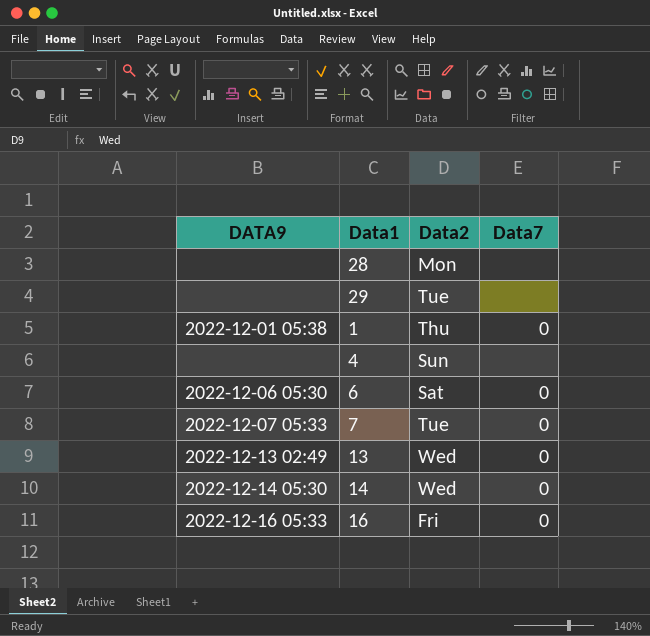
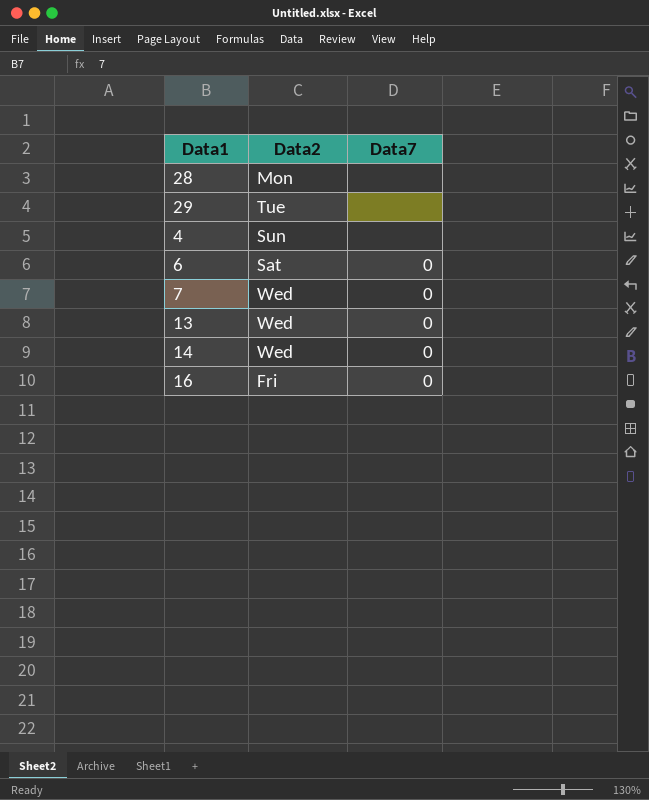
column DATA9 | position: 1 -> none
row 1: 2022-12-01 05:38 | Thu | 0 -> none
7 | Data2: Tue -> Wed

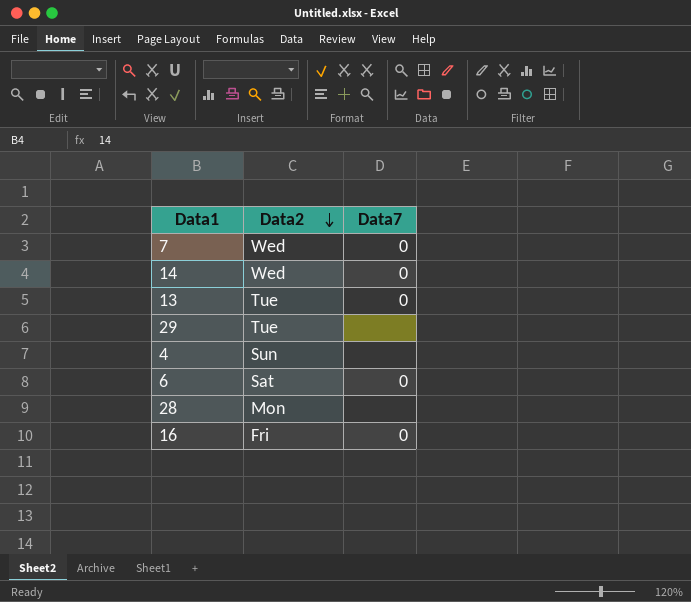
row order: none -> Data2 descending
13 | Data2: Wed -> Tue

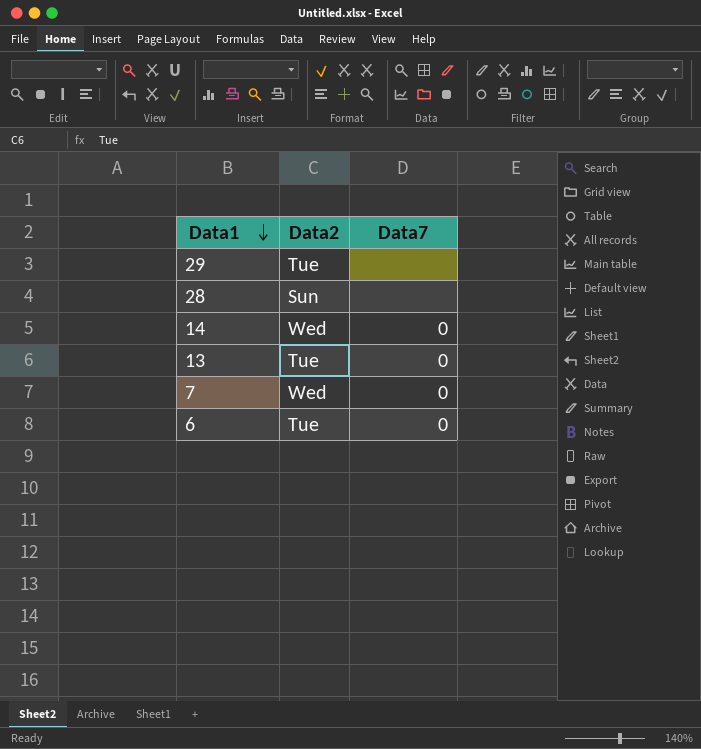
row order: Data2 descending -> Data1 descending
row 4: Sun | none -> none
row 16: Fri | 0 -> none
28 | Data2: Mon -> Sun
6 | Data2: Sat -> Tue

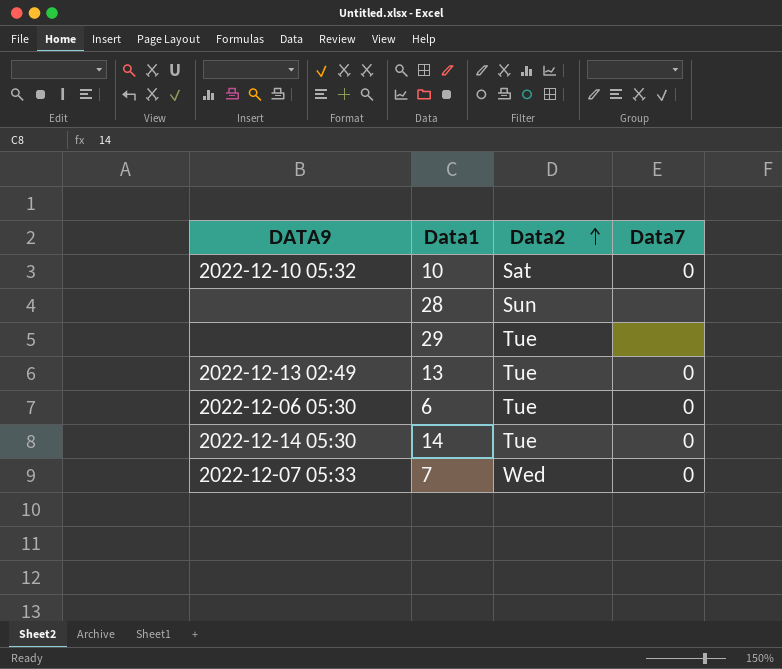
row order: Data1 descending -> Data2 ascending
column DATA9 | position: none -> 1
row 10: none -> 2022-12-10 05:32 | Sat | 0
14 | Data2: Wed -> Tue

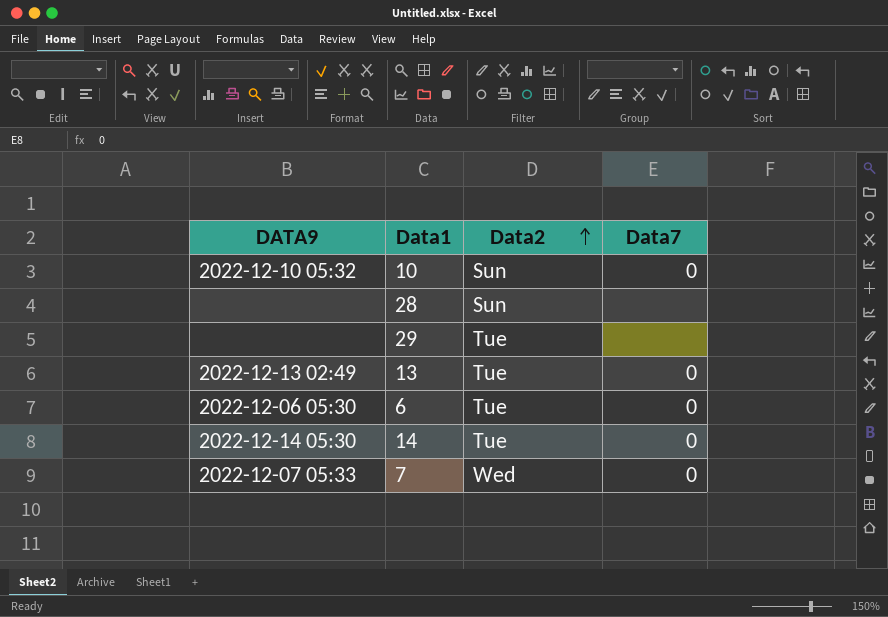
10 | Data2: Sat -> Sun

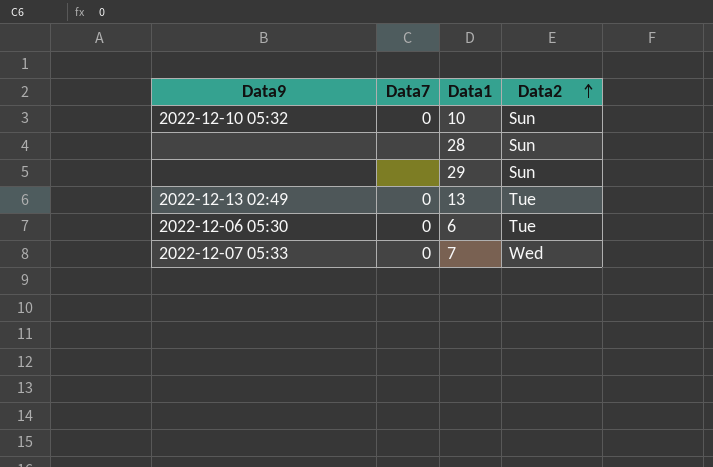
column name: DATA9 -> Data9
column Data7 | position: 4 -> 2
row 14: 2022-12-14 05:30 | Tue | 0 -> none
29 | Data2: Tue -> Sun

